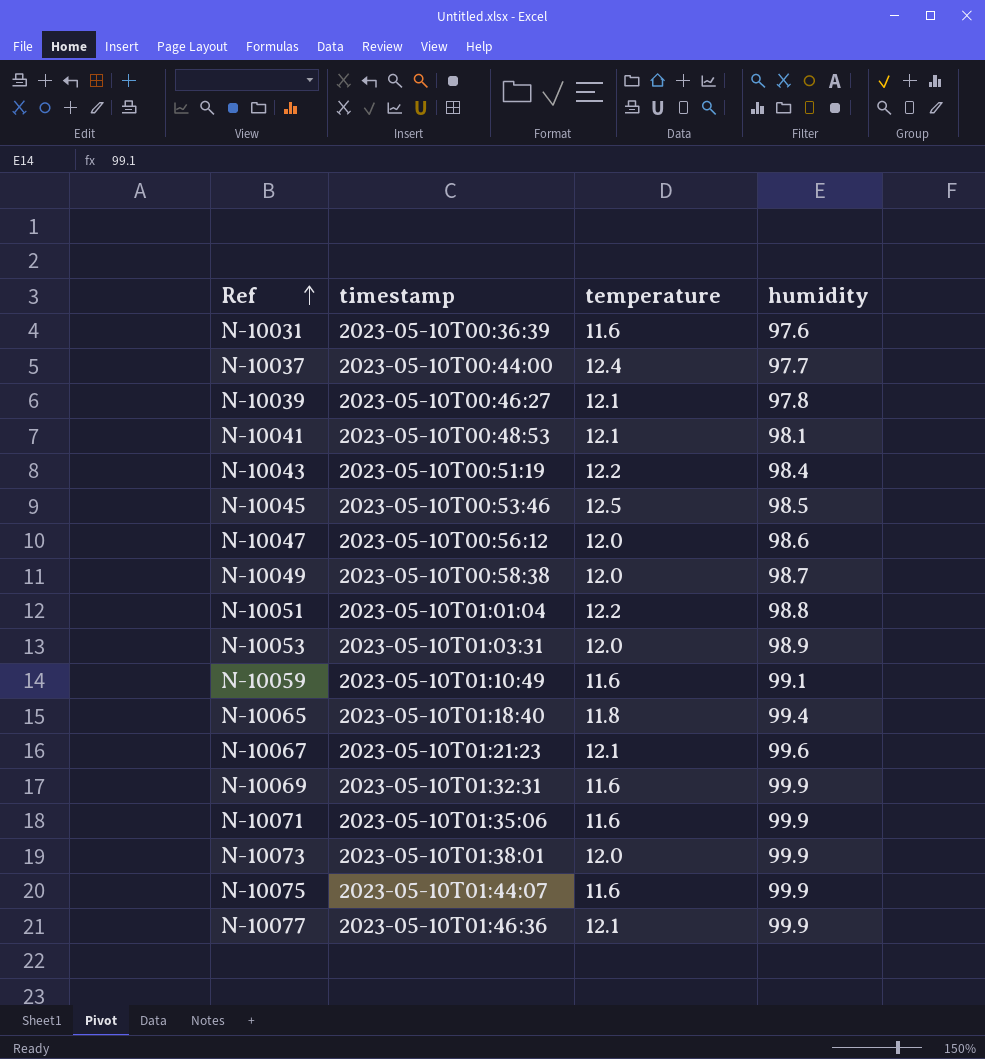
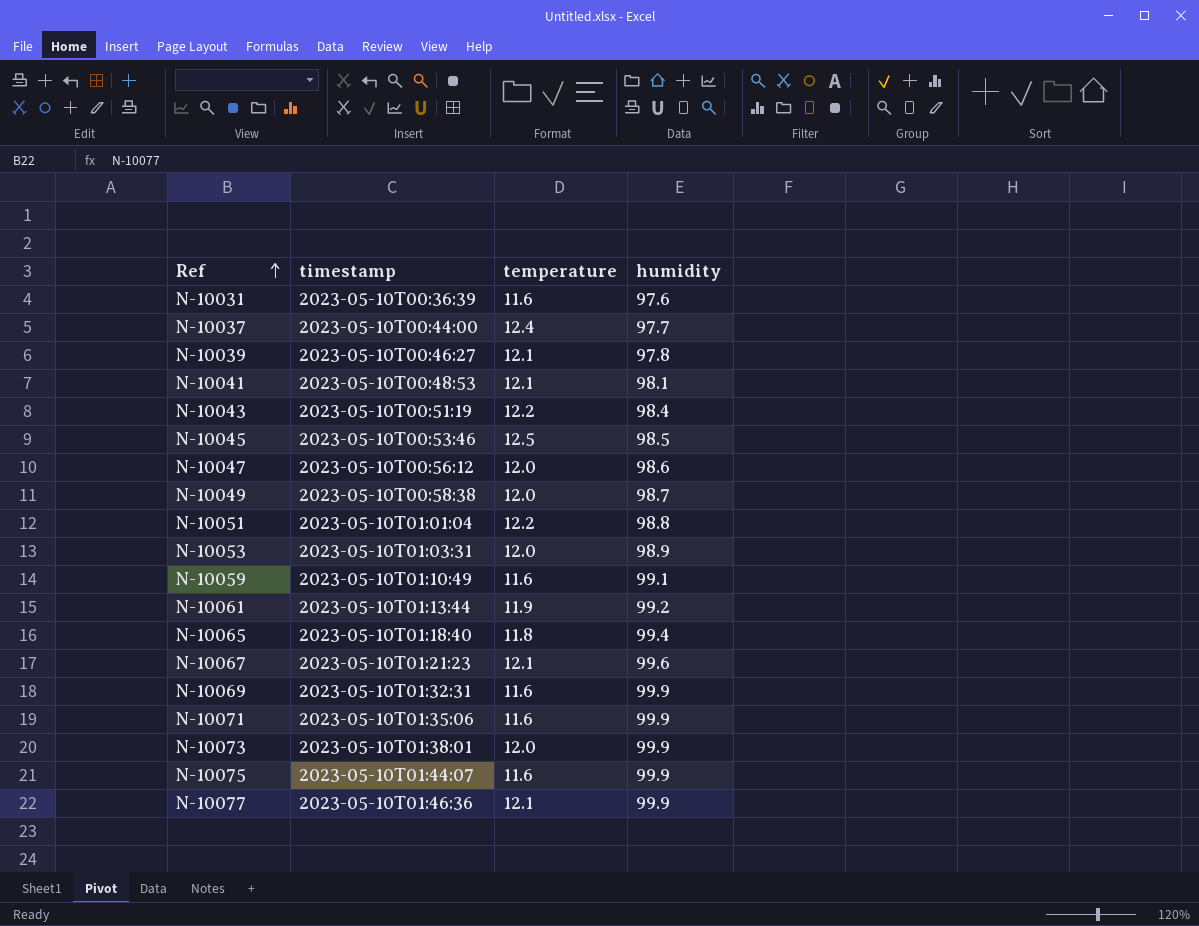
row N-10061: none -> 2023-05-10T01:13:44 | 11.9 | 99.2

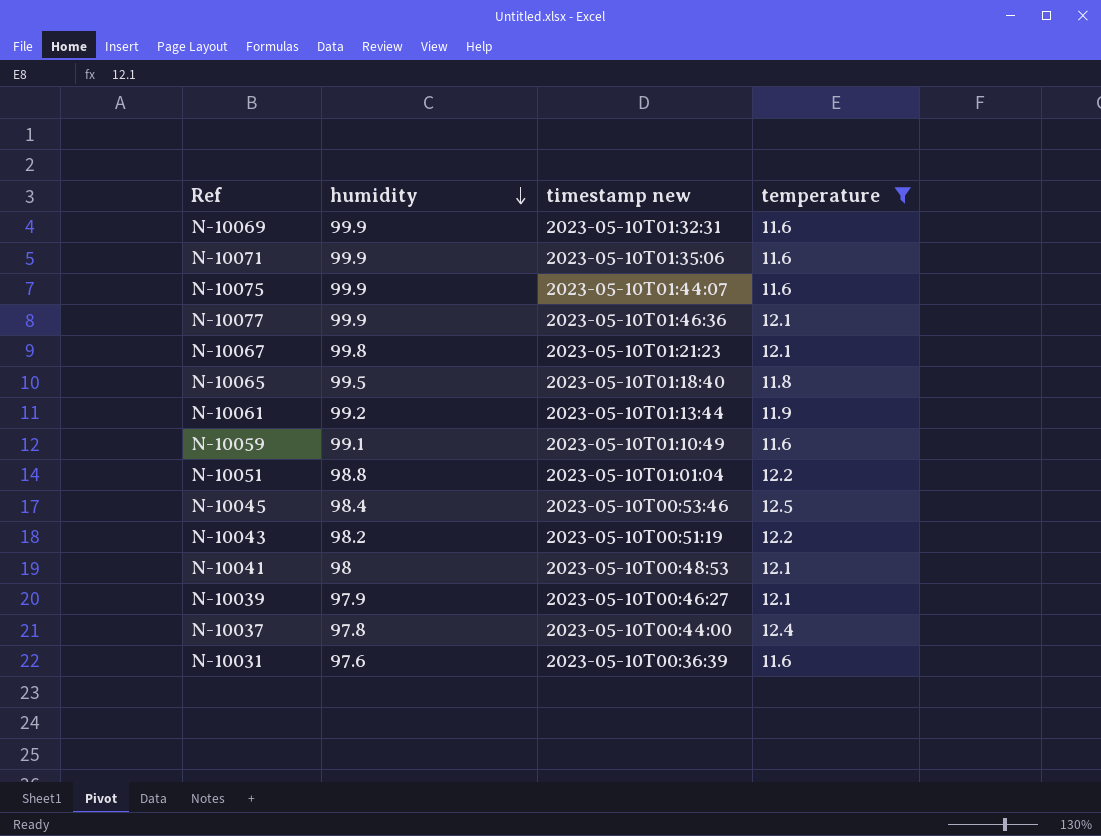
filter: none -> temperature != 12.0
row order: Ref ascending -> humidity descending
column humidity | position: 4 -> 2
column name: timestamp -> timestamp new
N-10067 | humidity: 99.6 -> 99.8
N-10065 | humidity: 99.4 -> 99.5
N-10045 | humidity: 98.5 -> 98.4
N-10043 | humidity: 98.4 -> 98.2
N-10041 | humidity: 98.1 -> 98
N-10039 | humidity: 97.8 -> 97.9
N-10037 | humidity: 97.7 -> 97.8

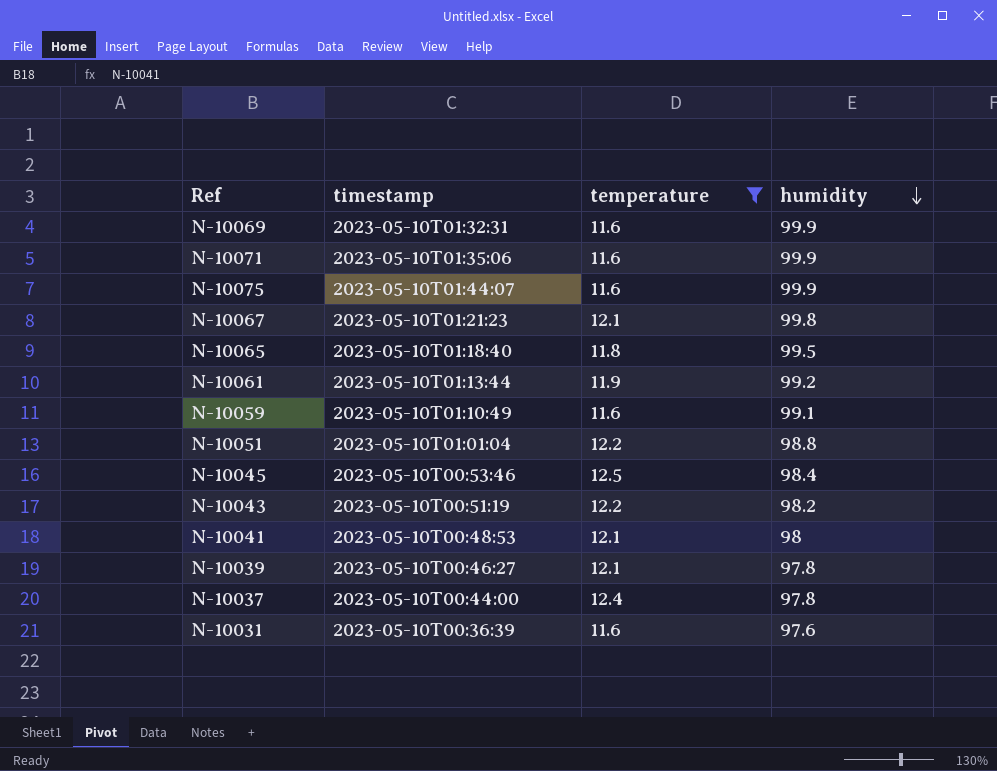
column name: timestamp new -> timestamp
column humidity | position: 2 -> 4
row N-10077: 99.9 | 2023-05-10T01:46:36 | 12.1 -> none
N-10039 | humidity: 97.9 -> 97.8

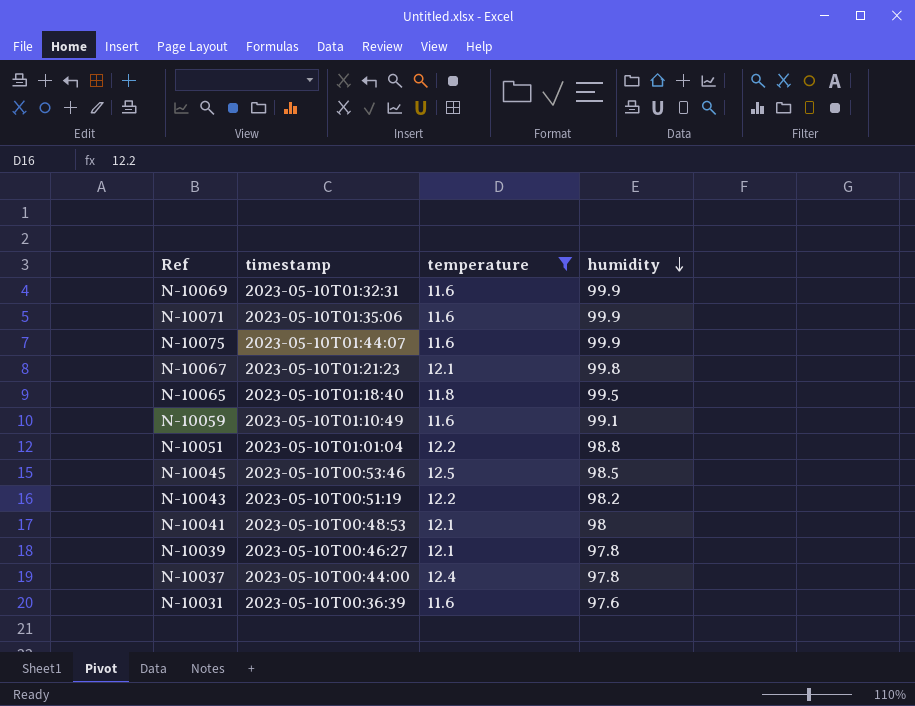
row N-10061: 2023-05-10T01:13:44 | 11.9 | 99.2 -> none
N-10045 | humidity: 98.4 -> 98.5

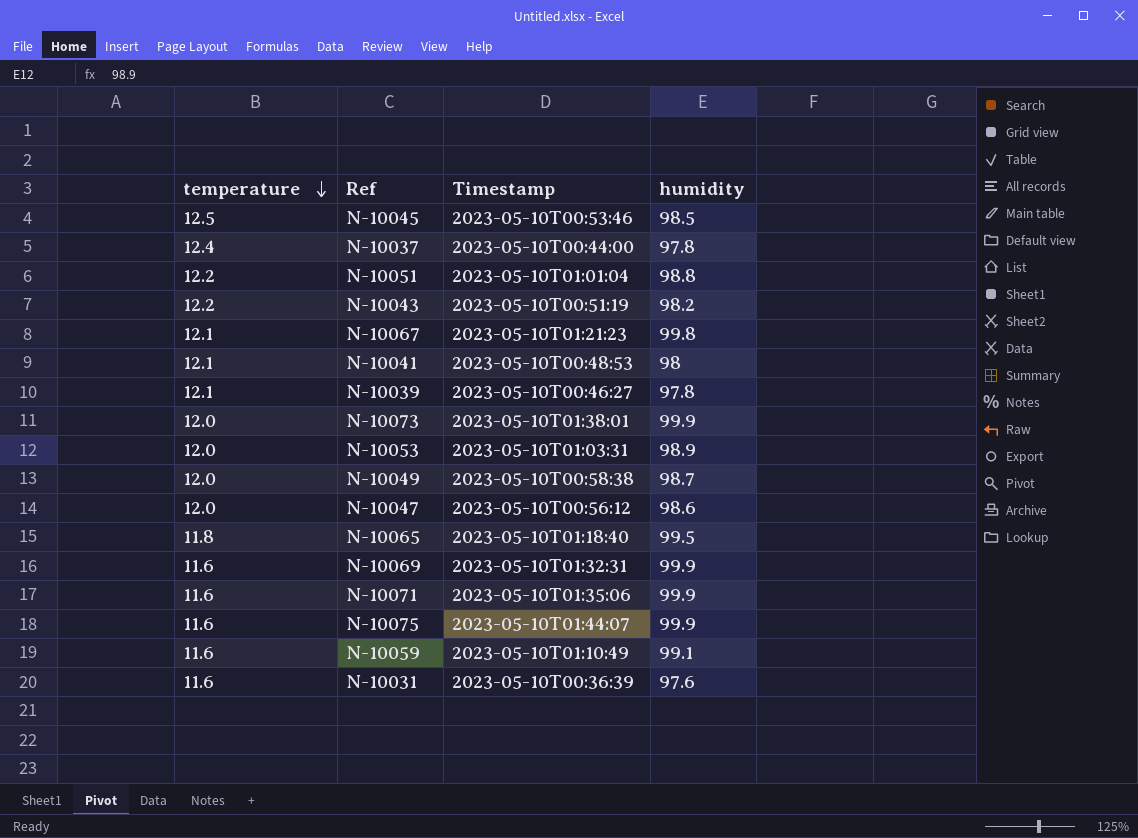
filter: temperature != 12.0 -> none
row order: humidity descending -> temperature descending
column temperature | position: 3 -> 1
column name: timestamp -> Timestamp

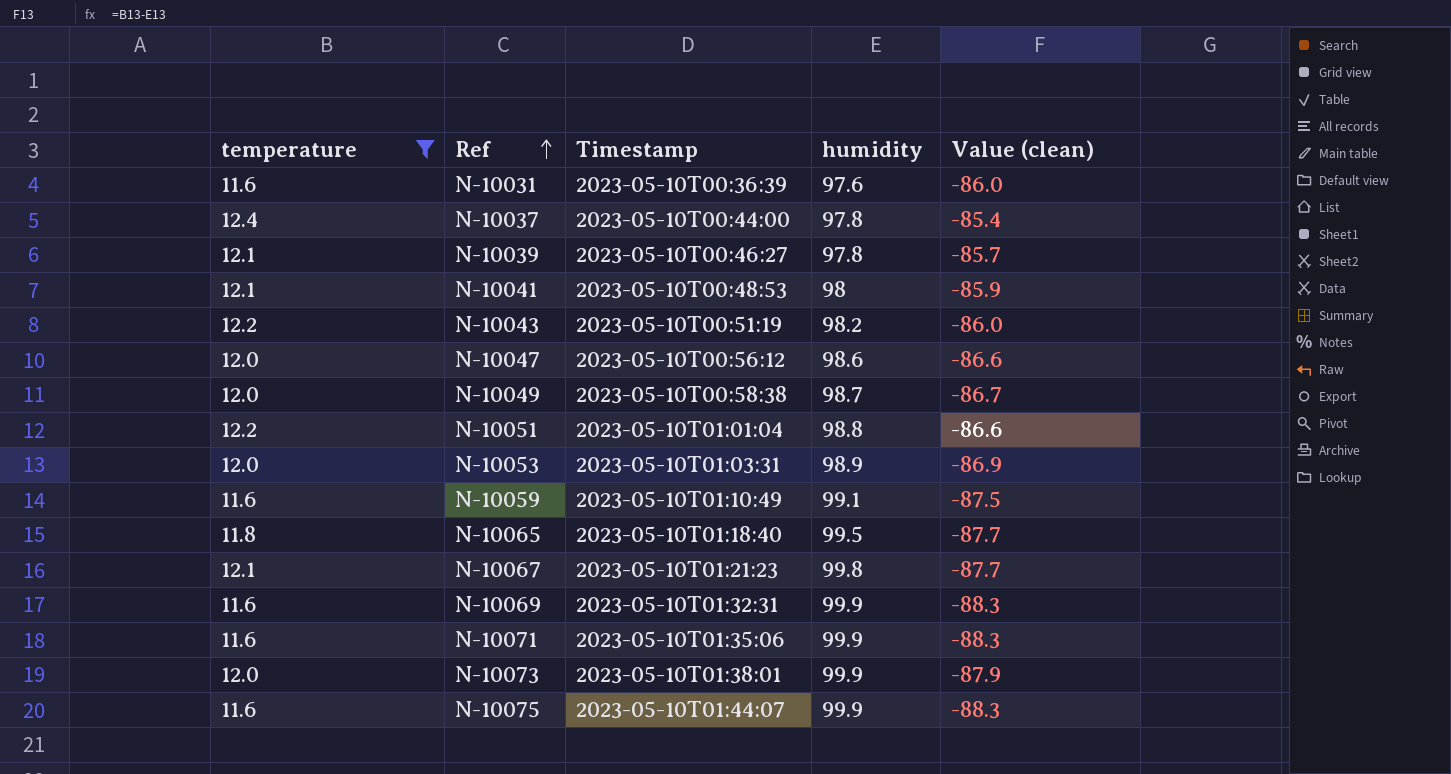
filter: none -> temperature != 12.5
row order: temperature descending -> Ref ascending
column Value (clean) | formula: none -> [temperature] - [humidity]

